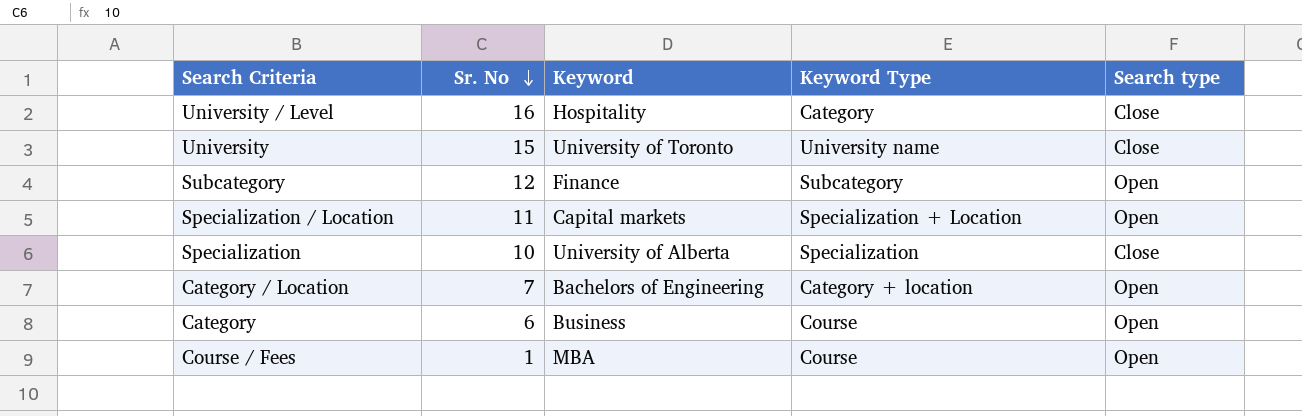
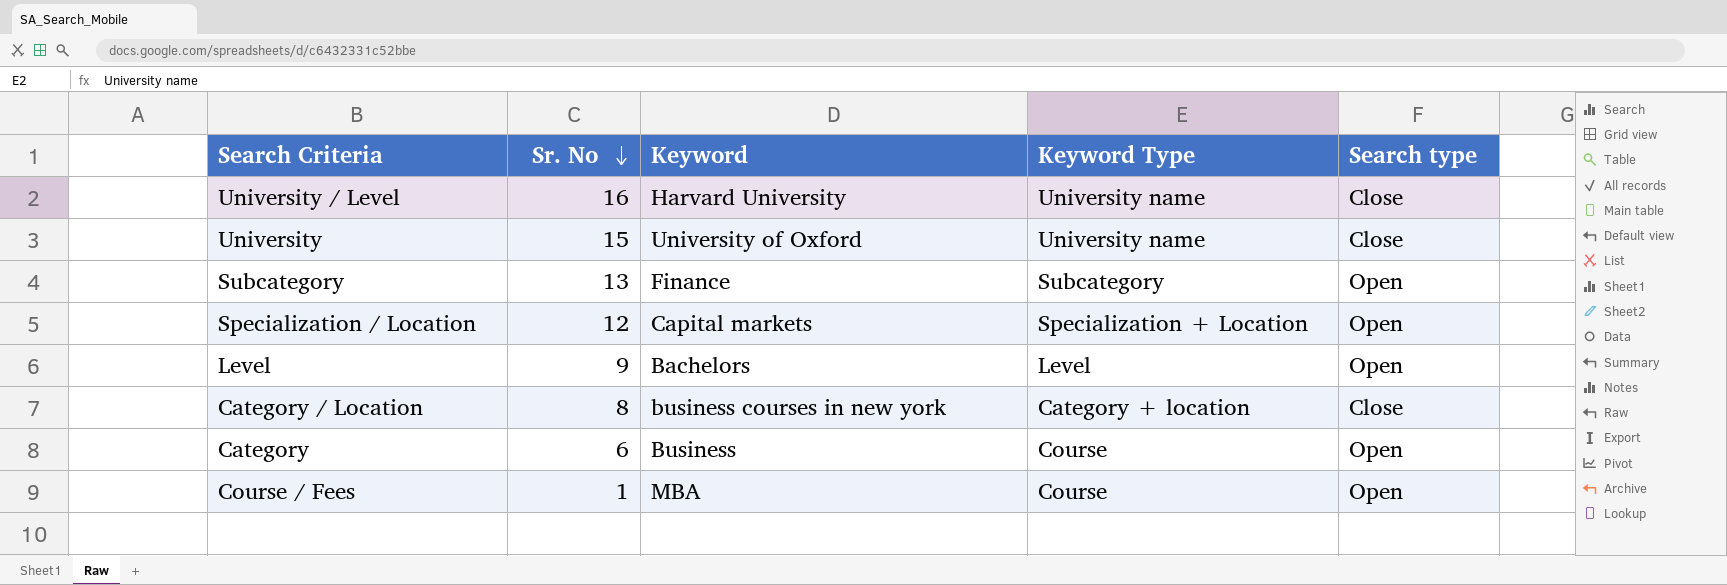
row Specialization: 10 | University of Alberta | Specialization | Close -> none
University / Level | Keyword: Hospitality -> Harvard University
University / Level | Keyword Type: Category -> University name
University | Keyword: University of Toronto -> University of Oxford
Subcategory | Sr. No: 12 -> 13
Specialization / Location | Sr. No: 11 -> 12
row Level: none -> 9 | Bachelors | Level | Open
Category / Location | Sr. No: 7 -> 8
Category / Location | Keyword: Bachelors of Engineering -> business courses in new york
Category / Location | Search type: Open -> Close

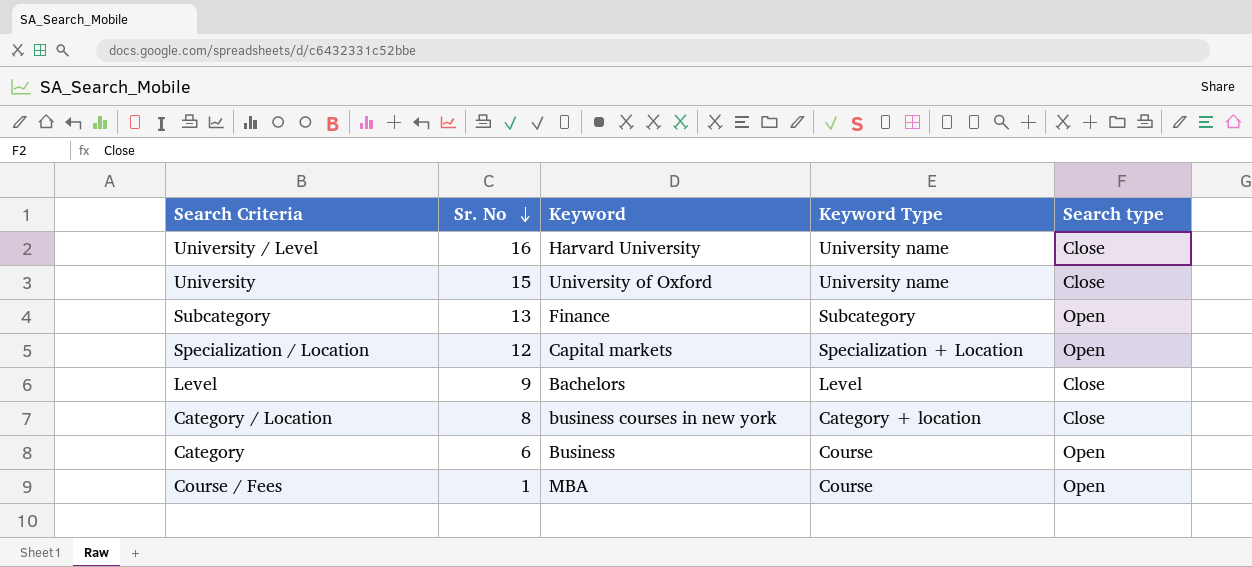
Level | Search type: Open -> Close

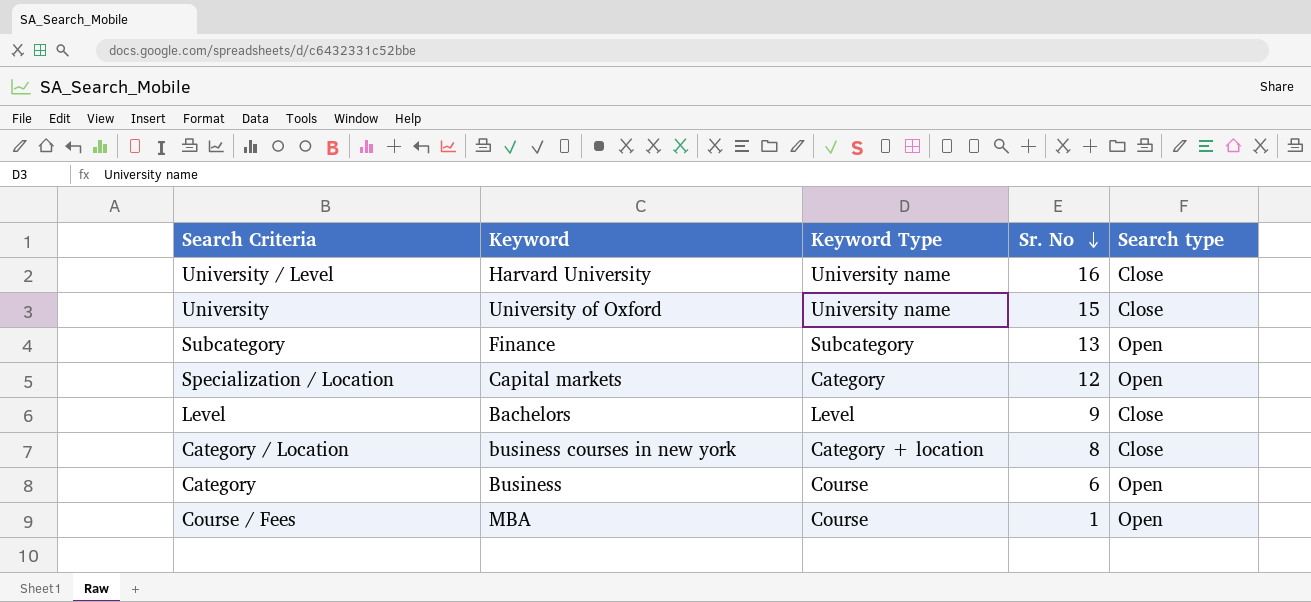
column Sr. No | position: 2 -> 4
Specialization / Location | Keyword Type: Specialization + Location -> Category

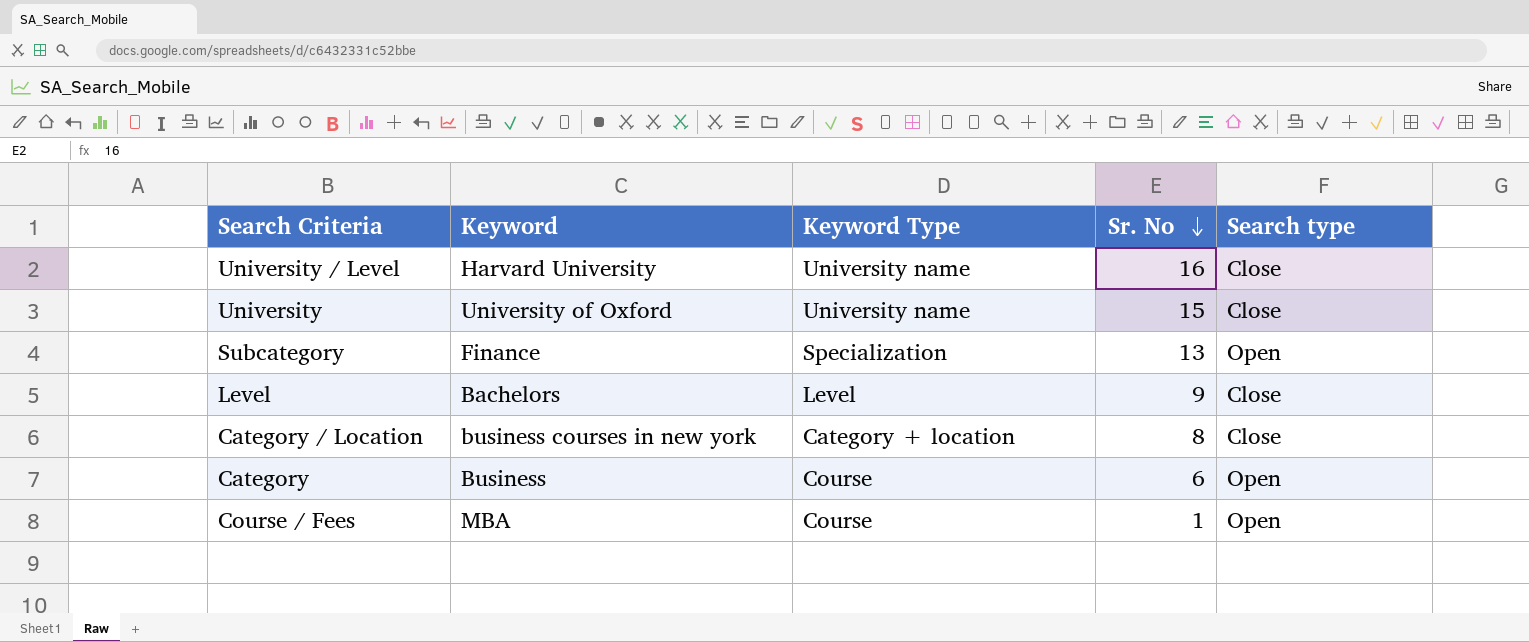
row Specialization / Location: Capital markets | Category | 12 | Open -> none
Subcategory | Keyword Type: Subcategory -> Specialization

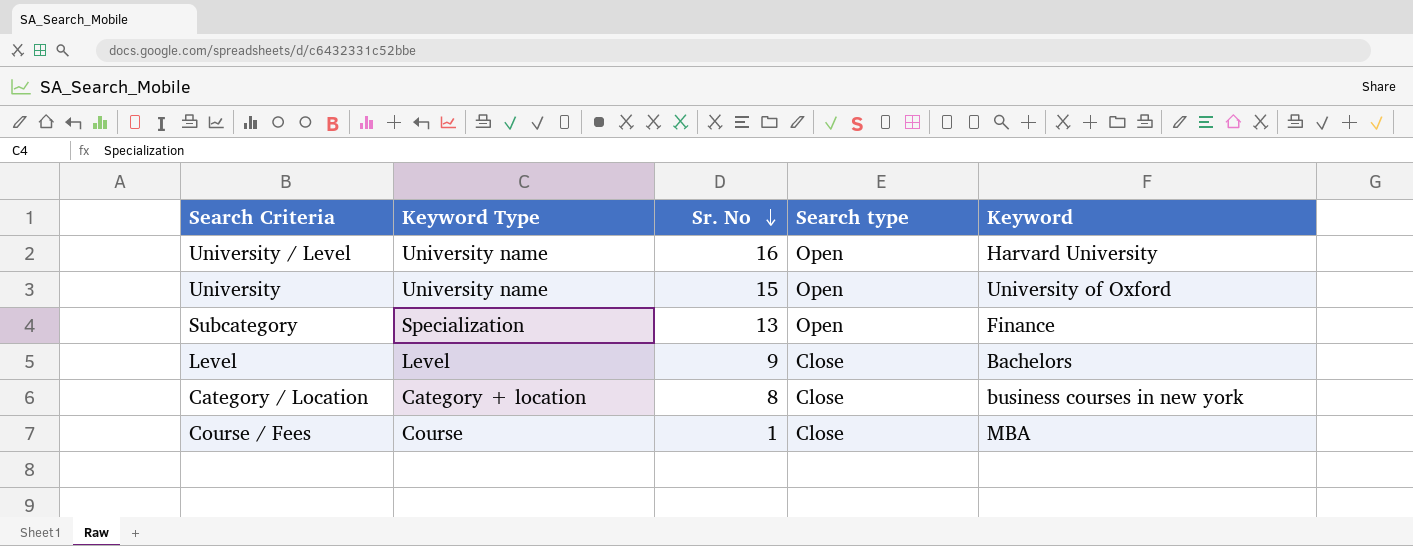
column Keyword | position: 2 -> 5
row Category: Business | Course | 6 | Open -> none
University / Level | Search type: Close -> Open
University | Search type: Close -> Open
Course / Fees | Search type: Open -> Close

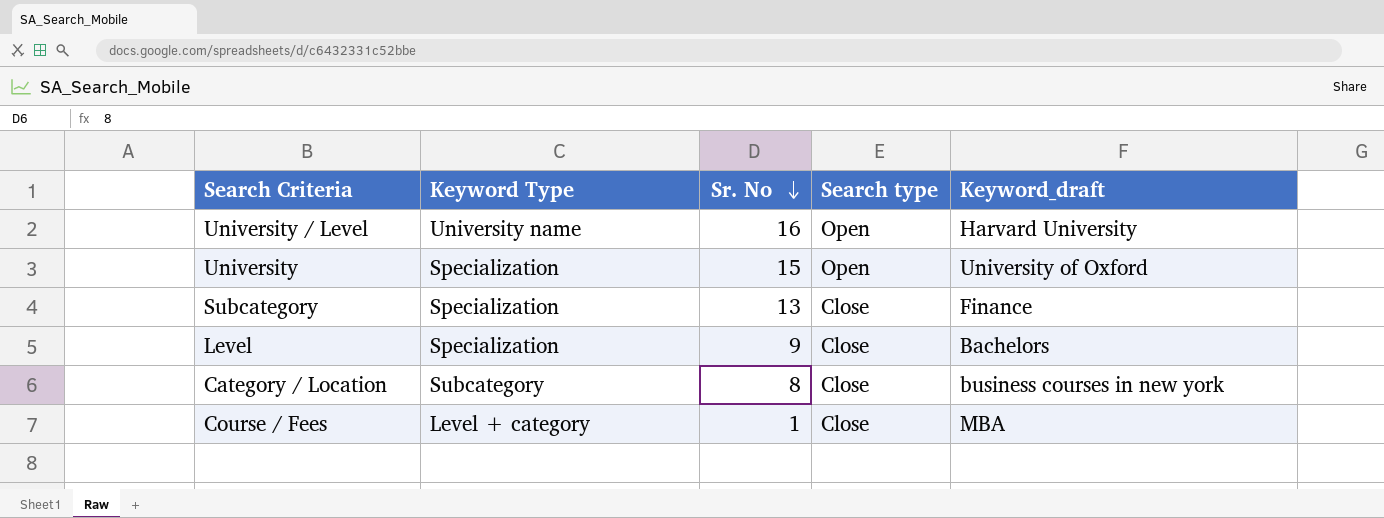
column name: Keyword -> Keyword_draft
University | Keyword Type: University name -> Specialization
Subcategory | Search type: Open -> Close
Level | Keyword Type: Level -> Specialization
Category / Location | Keyword Type: Category + location -> Subcategory
Course / Fees | Keyword Type: Course -> Level + category

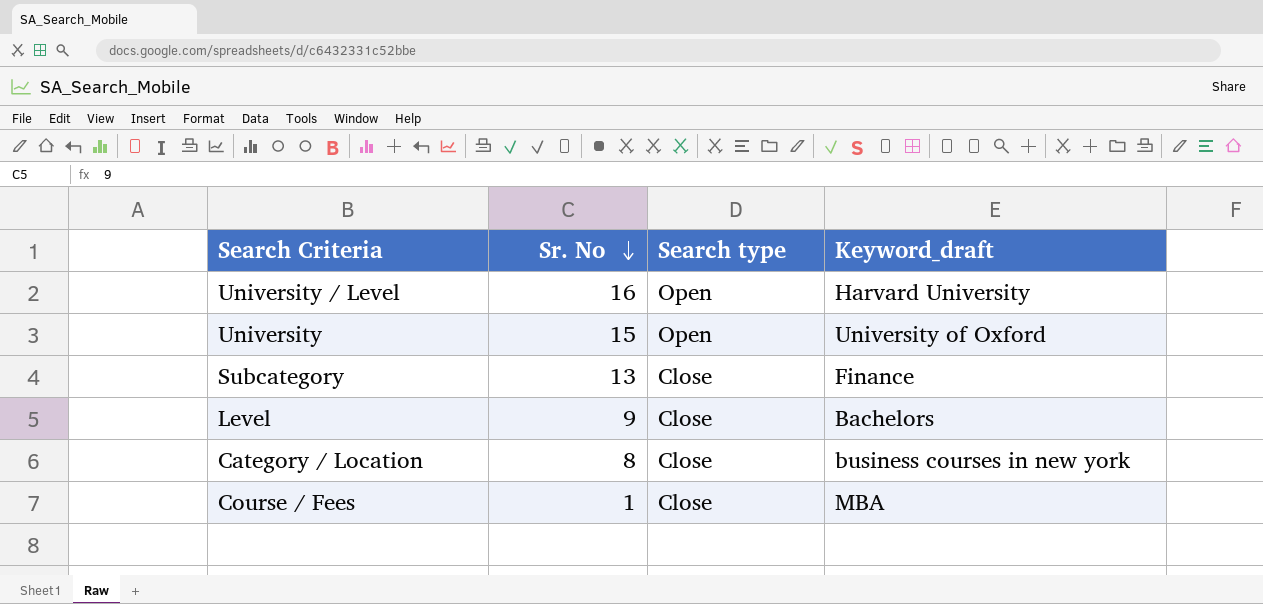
column Keyword Type | position: 2 -> none

